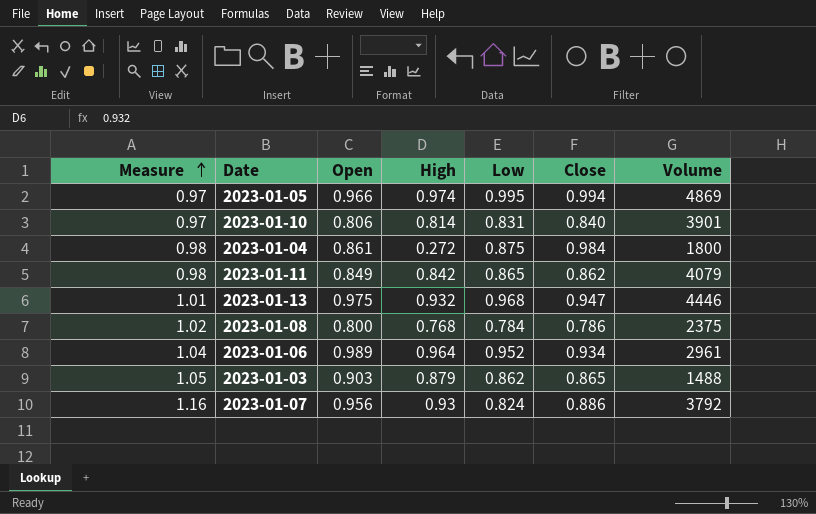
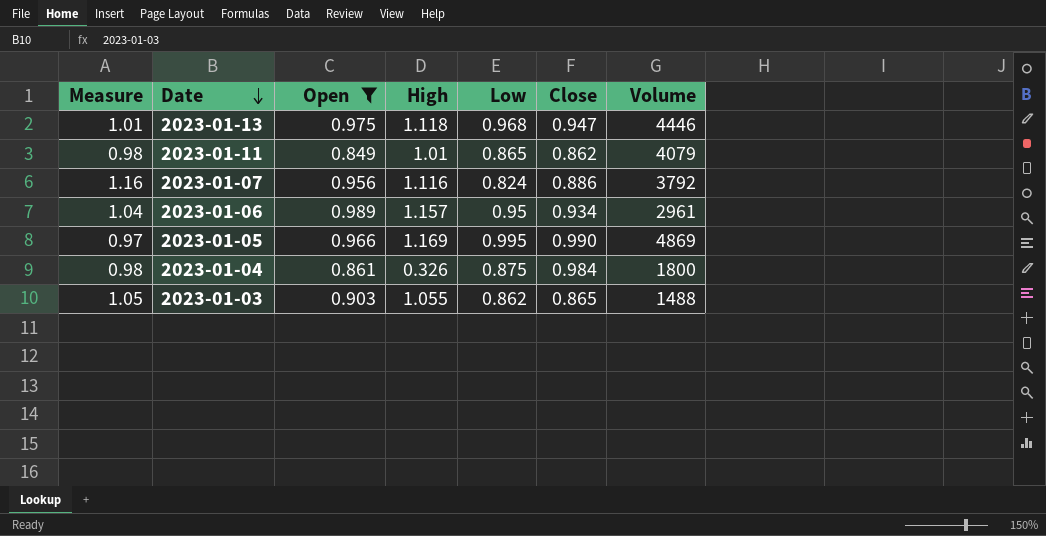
filter: none -> Open >= 0.849
row order: Measure ascending -> Date descending
2023-01-13 | High: 0.932 -> 1.118
2023-01-11 | High: 0.842 -> 1.01
2023-01-07 | High: 0.93 -> 1.116
2023-01-06 | High: 0.964 -> 1.157
2023-01-06 | Low: 0.952 -> 0.95
2023-01-05 | High: 0.974 -> 1.169
2023-01-05 | Close: 0.994 -> 0.990
2023-01-04 | High: 0.272 -> 0.326
2023-01-03 | High: 0.879 -> 1.055

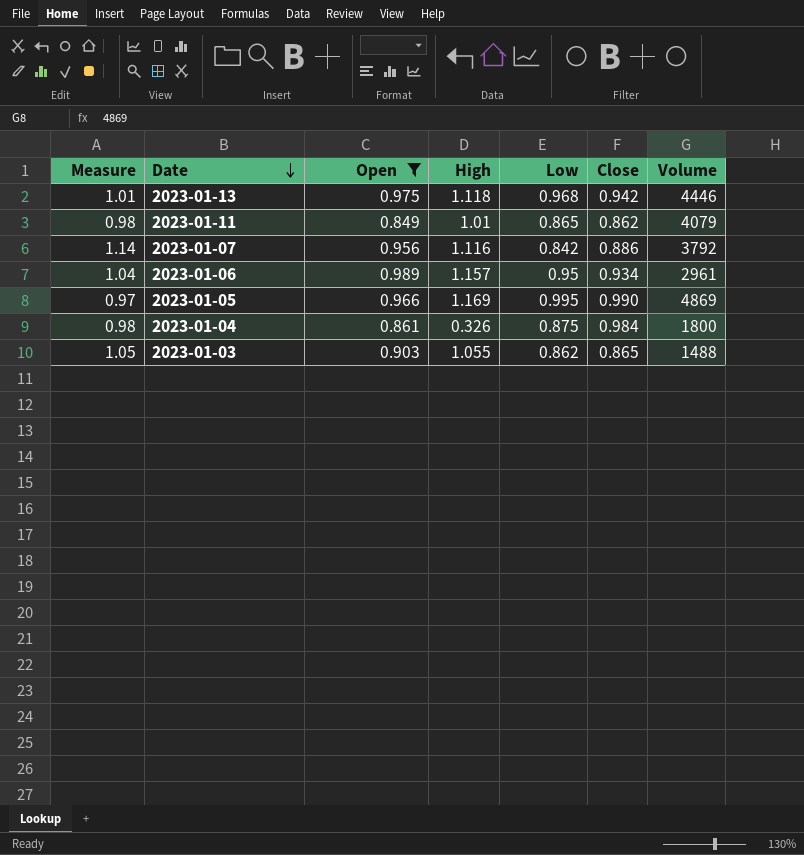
2023-01-13 | Close: 0.947 -> 0.942
2023-01-07 | Measure: 1.16 -> 1.14
2023-01-07 | Low: 0.824 -> 0.842

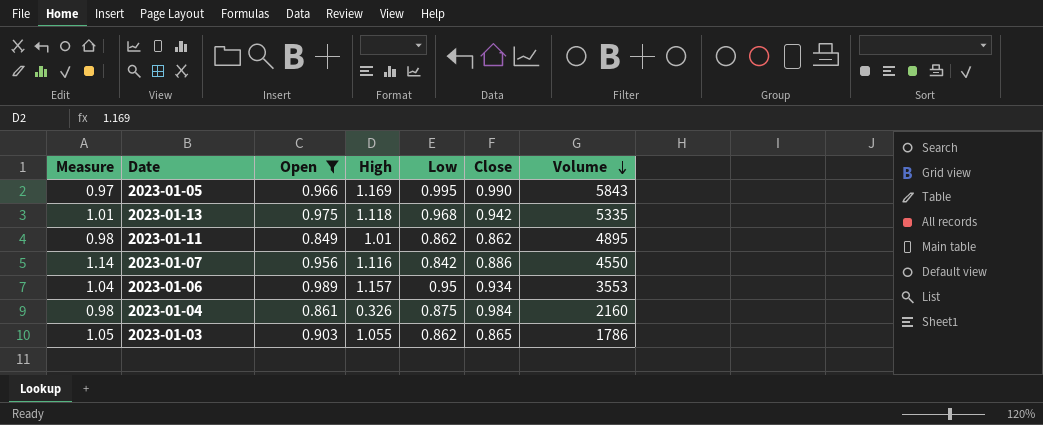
row order: Date descending -> Volume descending
2023-01-05 | Volume: 4869 -> 5843
2023-01-13 | Volume: 4446 -> 5335
2023-01-11 | Low: 0.865 -> 0.862
2023-01-11 | Volume: 4079 -> 4895
2023-01-07 | Volume: 3792 -> 4550
2023-01-06 | Volume: 2961 -> 3553
2023-01-04 | Volume: 1800 -> 2160
2023-01-03 | Volume: 1488 -> 1786

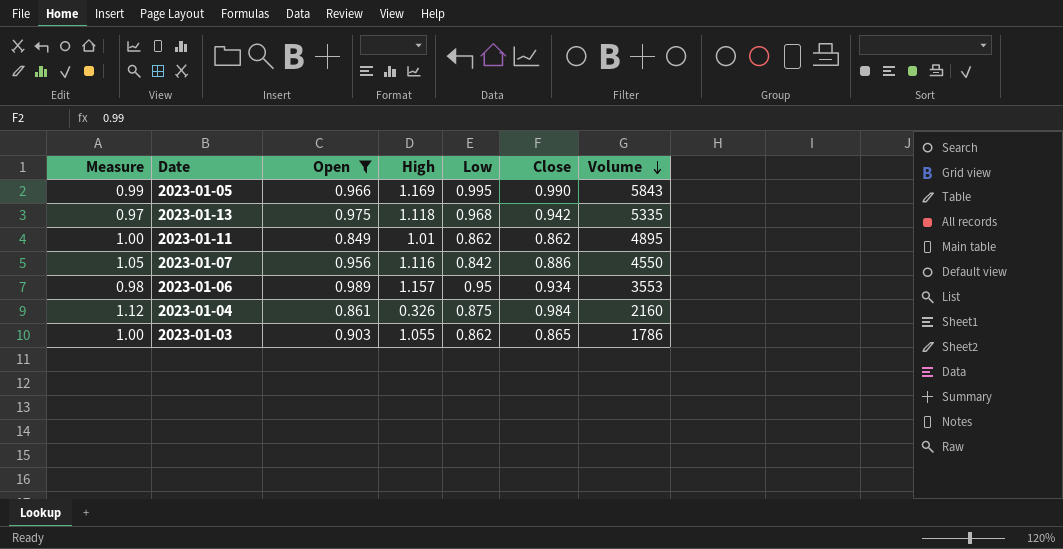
column Measure | formula: [Open] / [Low] -> [Close] / [Low]

